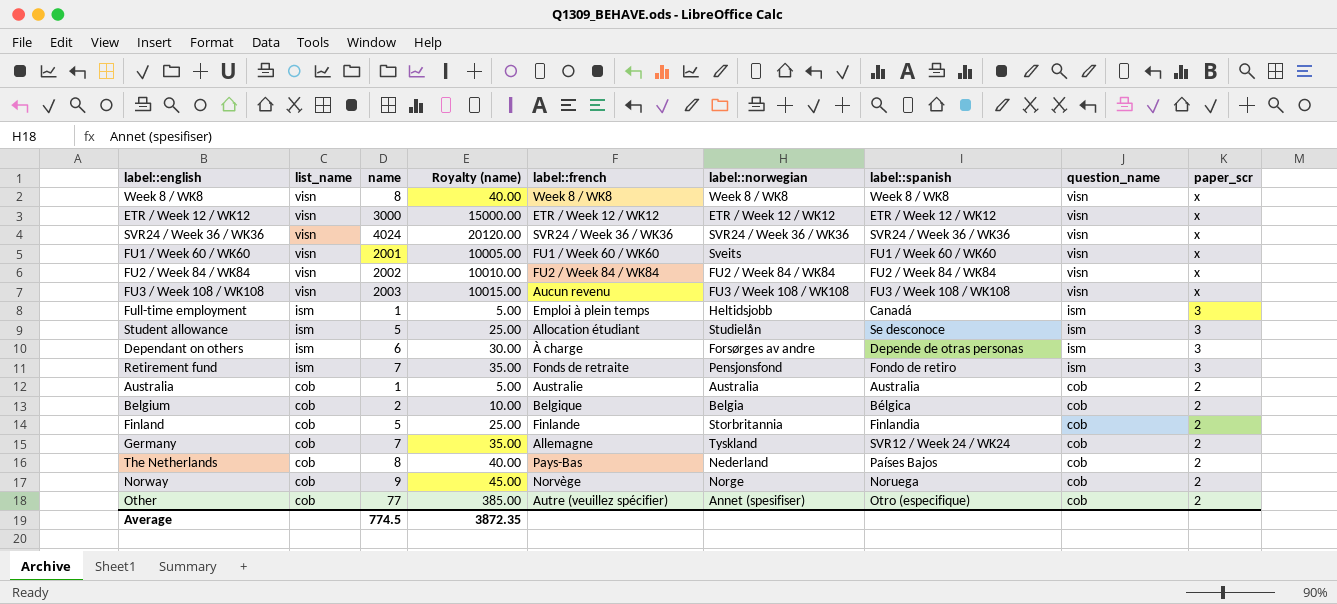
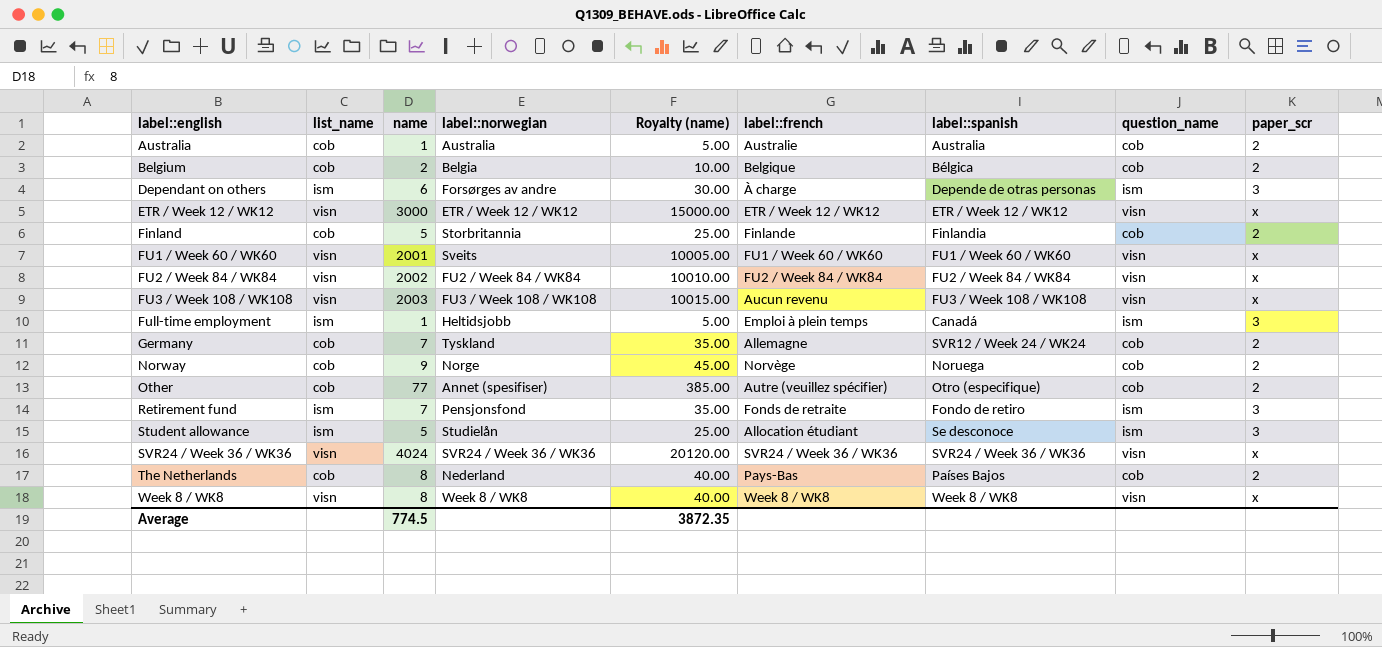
row order: list_name descending -> label::english ascending
column label::norwegian | position: 6 -> 4

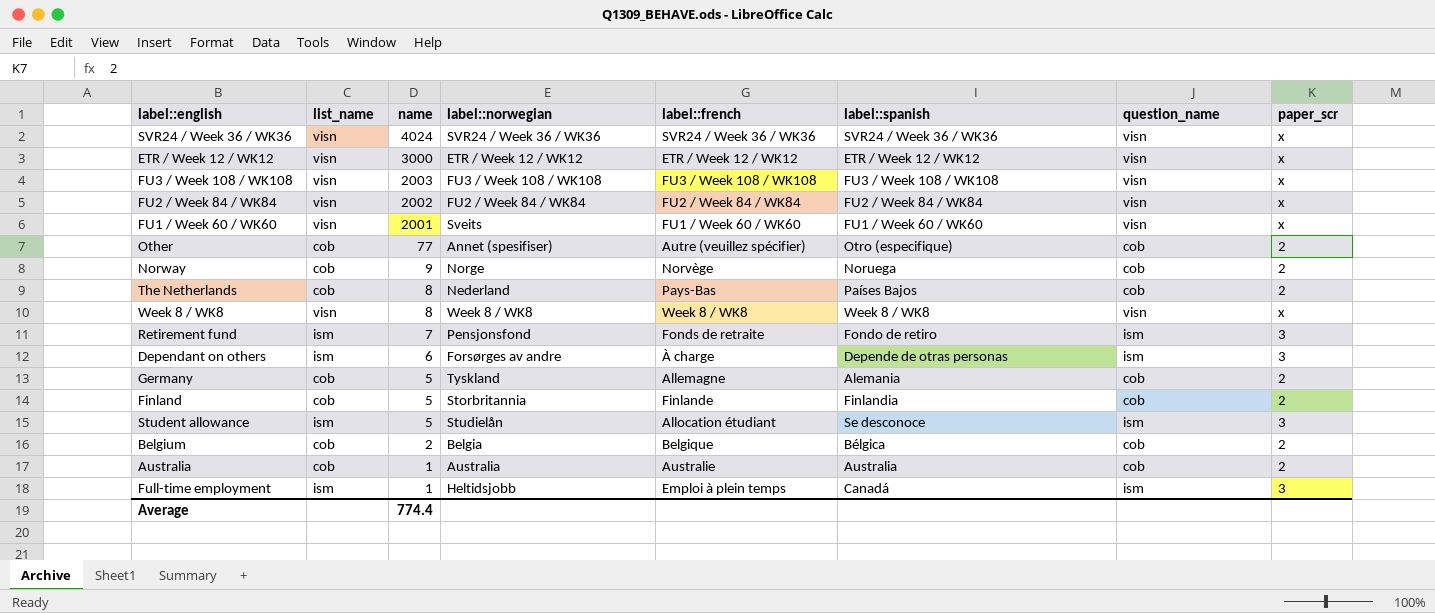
row order: label::english ascending -> name descending
column Royalty (name) | formula: [name] * 5 -> none
FU3 / Week 108 / WK108 | label::french: Aucun revenu -> FU3 / Week 108 / WK108
Germany | name: 7 -> 5
Germany | label::spanish: SVR12 / Week 24 / WK24 -> Alemania
Average | name: 774.5 -> 774.4

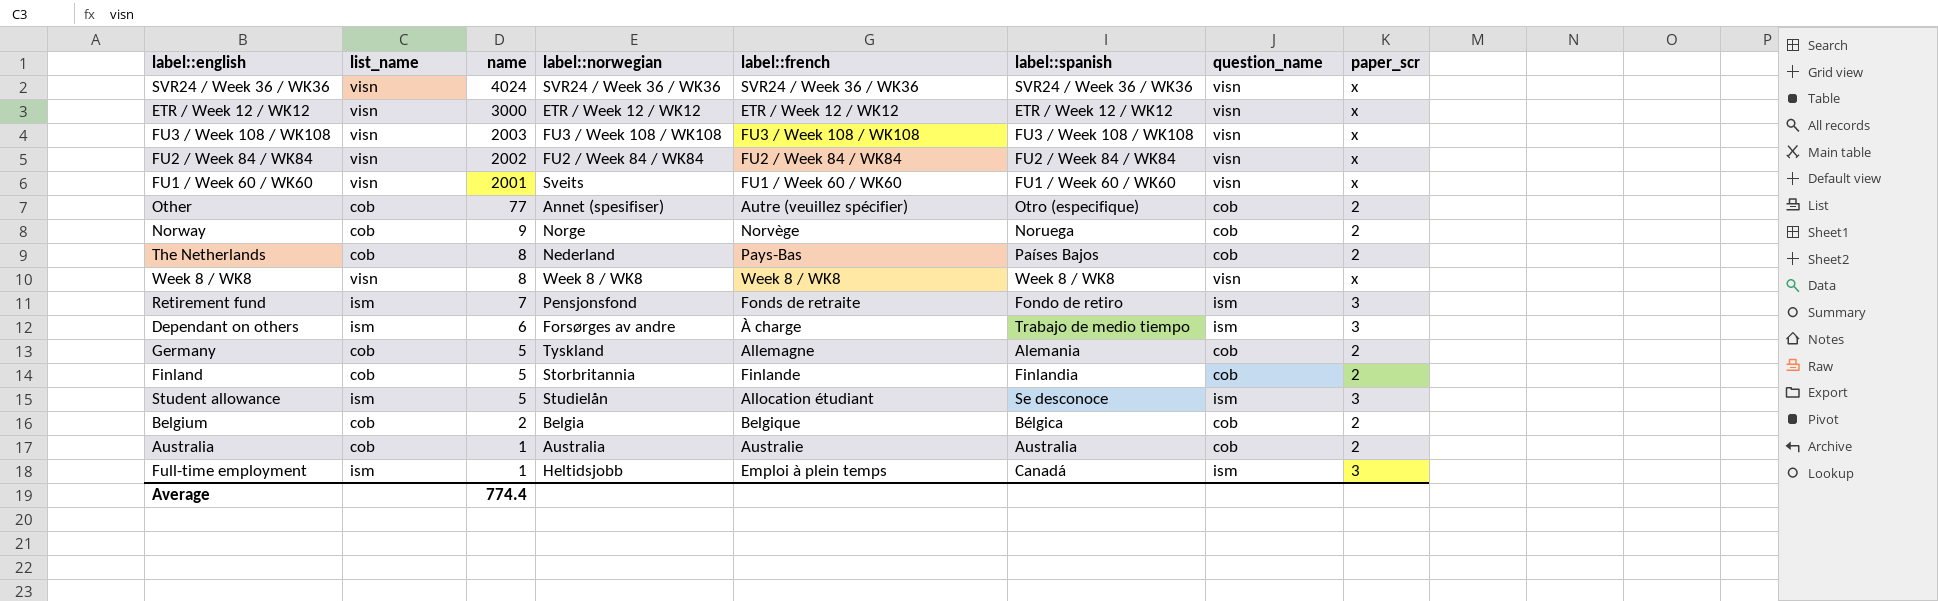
Dependant on others | label::spanish: Depende de otras personas -> Trabajo de medio tiempo

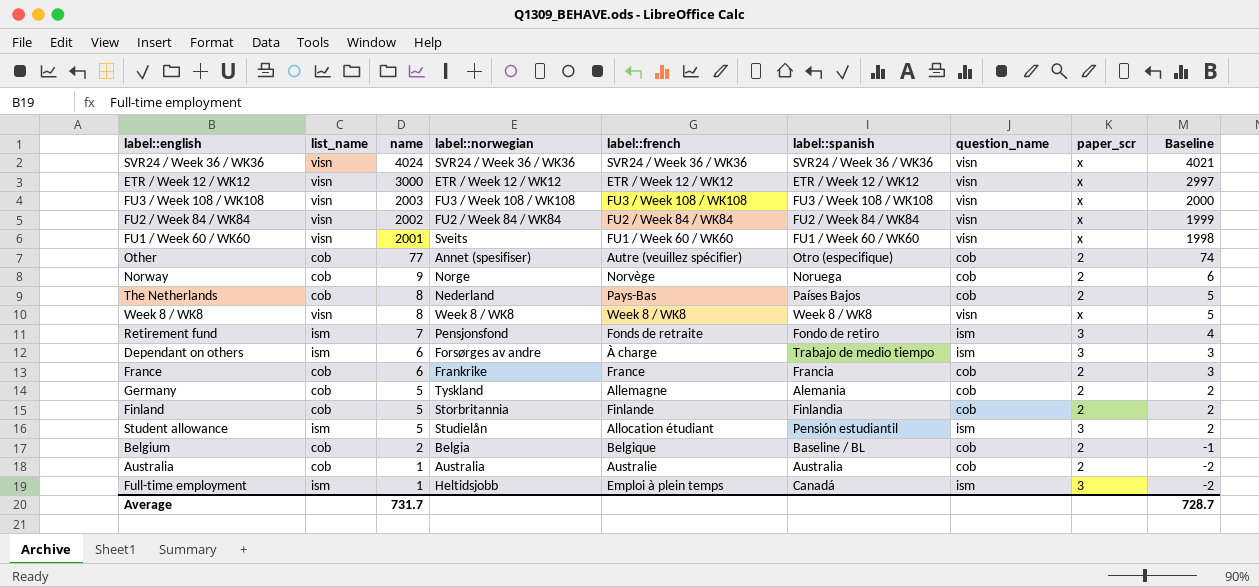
column Baseline | formula: none -> [name] - 3
row France: none -> cob | 6 | Frankrike | France | Francia | cob | 2 | 3
Student allowance | label::spanish: Se desconoce -> Pensión estudiantil
Belgium | label::spanish: Bélgica -> Baseline / BL
Average | name: 774.4 -> 731.7

